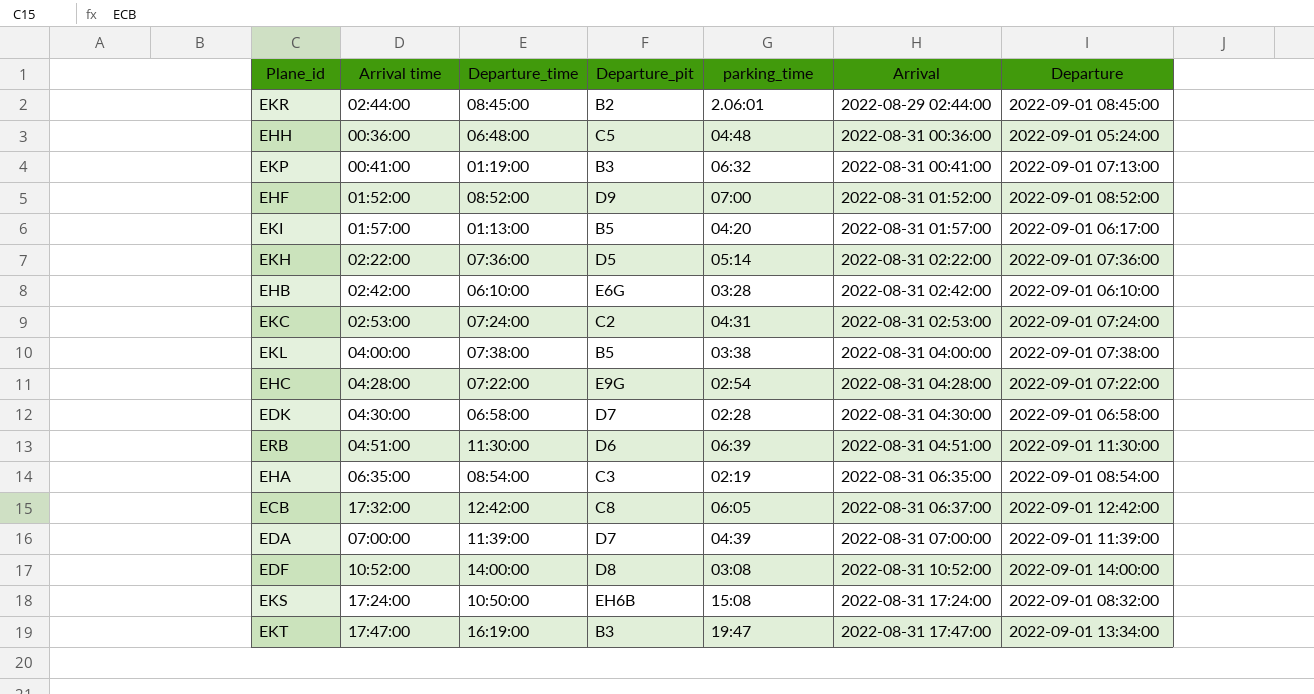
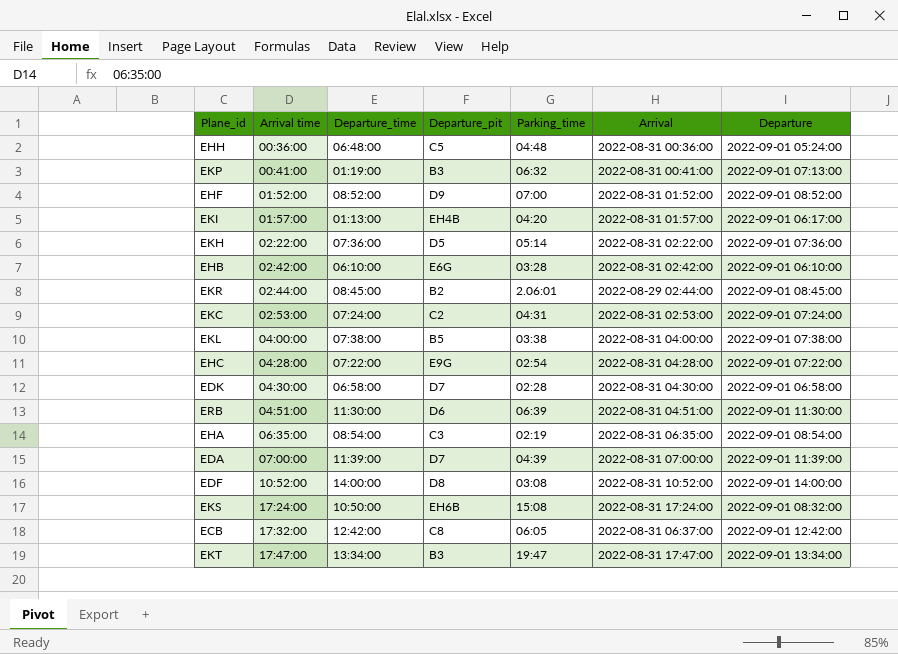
row order: Arrival ascending -> Arrival time ascending
column name: parking_time -> Parking_time
EKI | Departure_pit: B5 -> EH4B
EKT | Departure_time: 16:19:00 -> 13:34:00

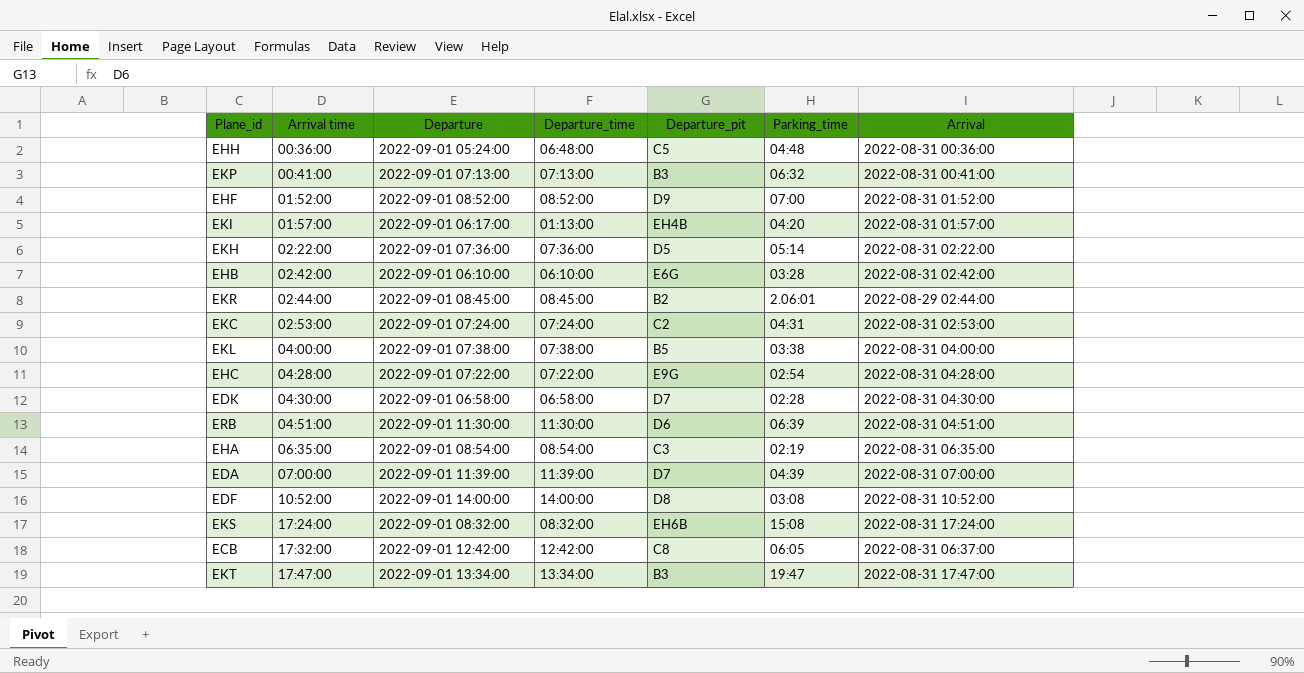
column Departure | position: 7 -> 3
EKP | Departure_time: 01:19:00 -> 07:13:00
EKS | Departure_time: 10:50:00 -> 08:32:00

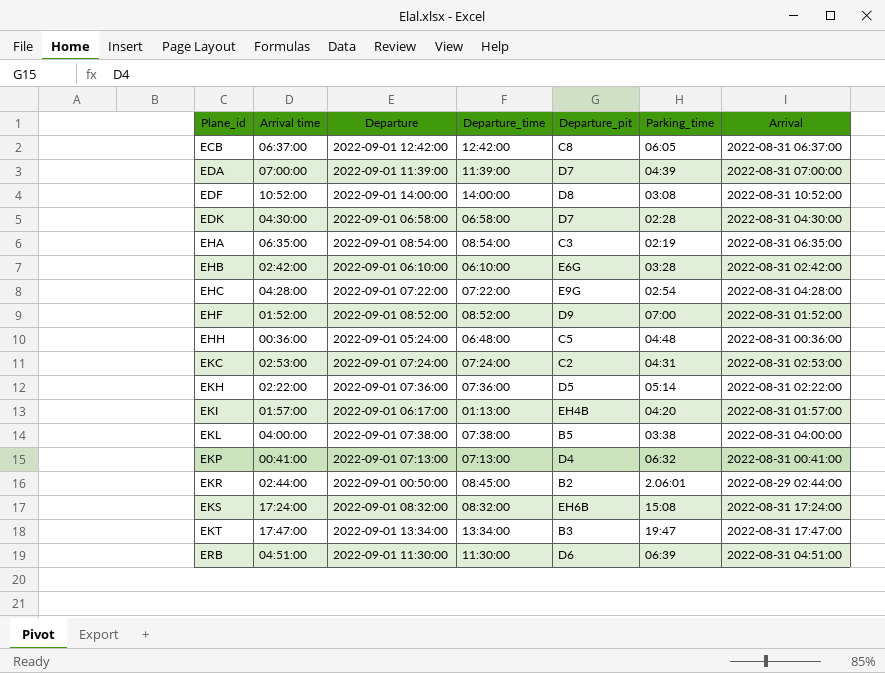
row order: Arrival time ascending -> Plane_id ascending
ECB | Arrival time: 17:32:00 -> 06:37:00
EKP | Departure_pit: B3 -> D4
EKR | Departure: 2022-09-01 08:45:00 -> 2022-09-01 00:50:00

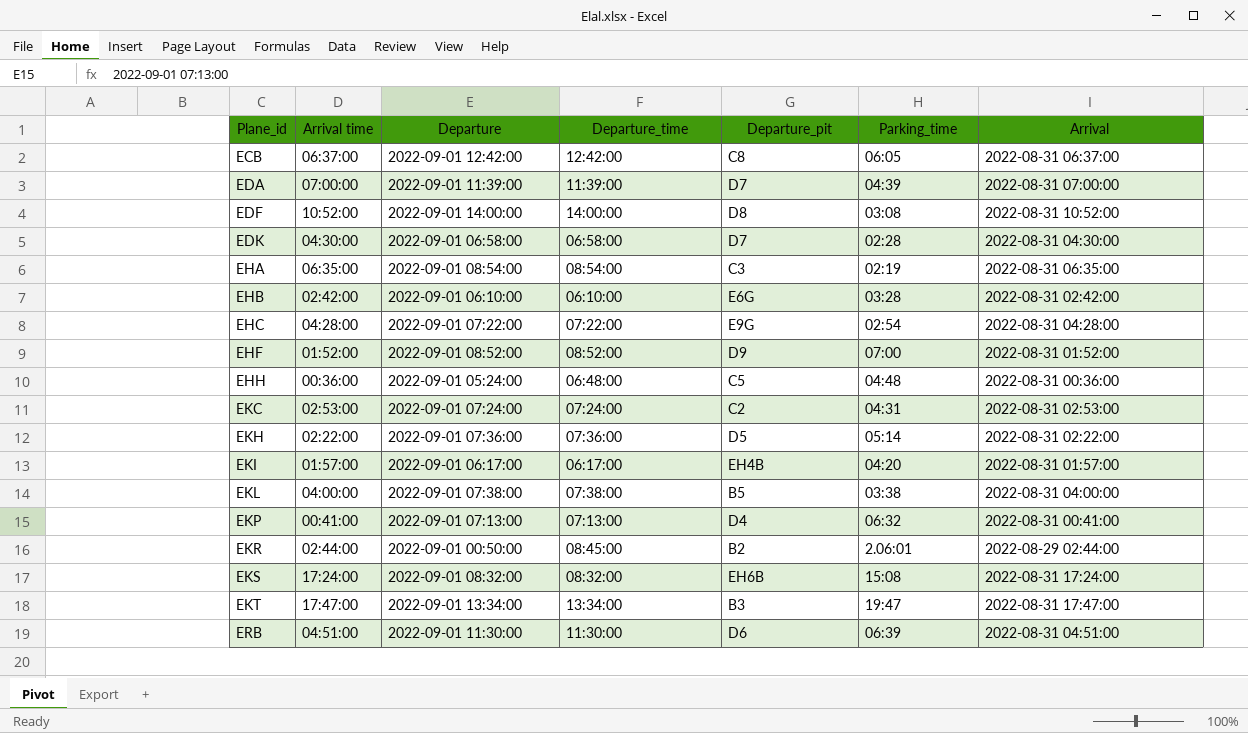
EKI | Departure_time: 01:13:00 -> 06:17:00

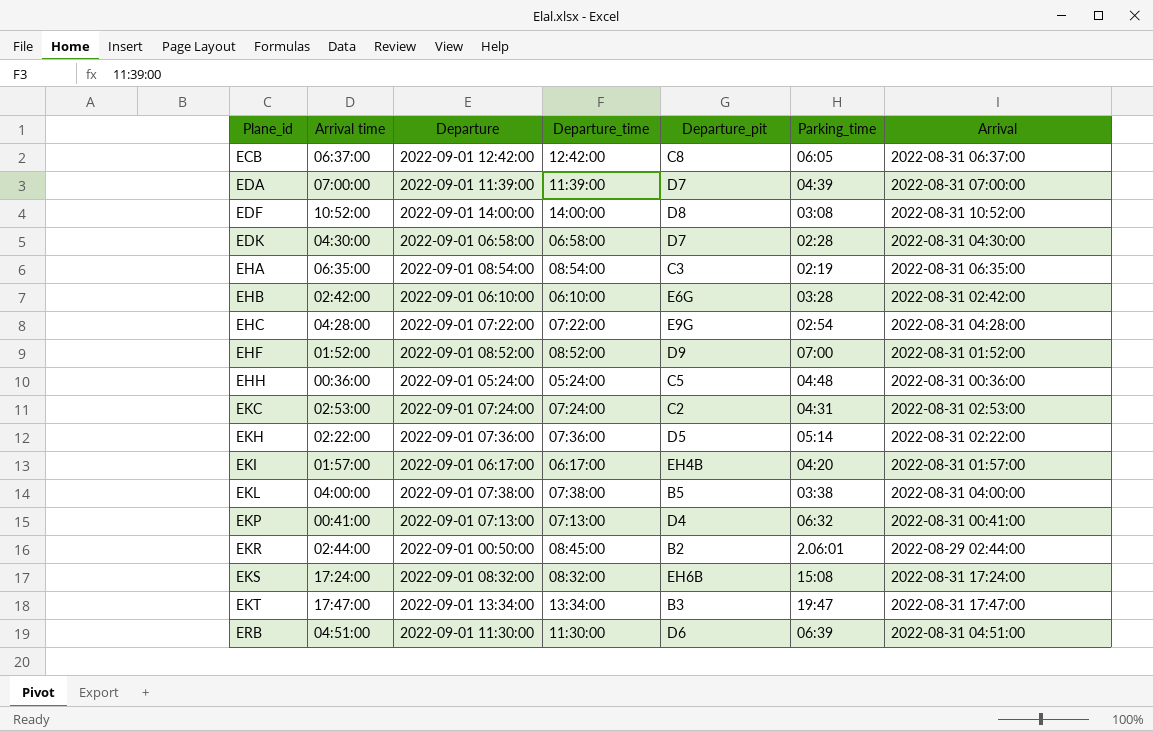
EHH | Departure_time: 06:48:00 -> 05:24:00

